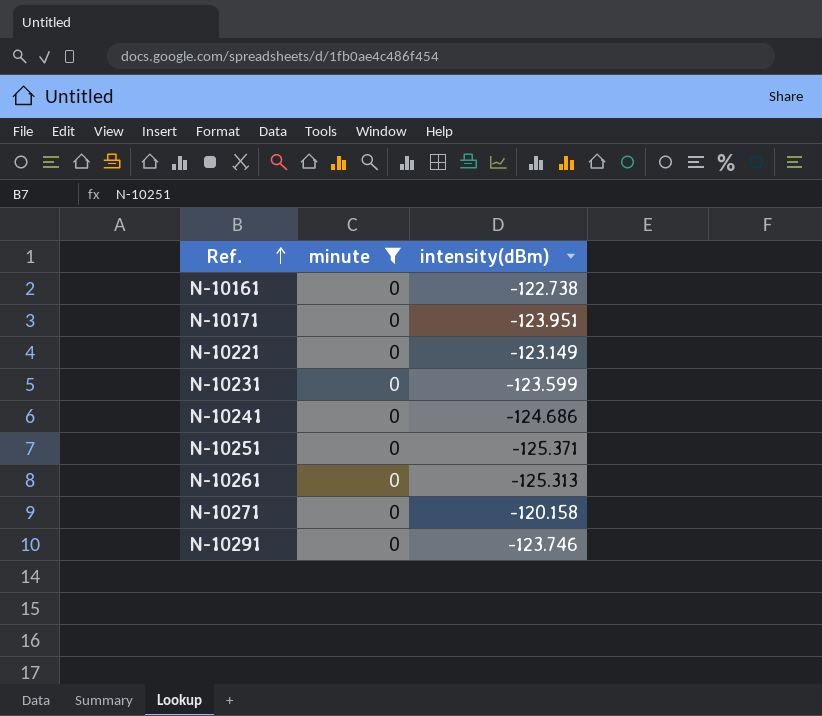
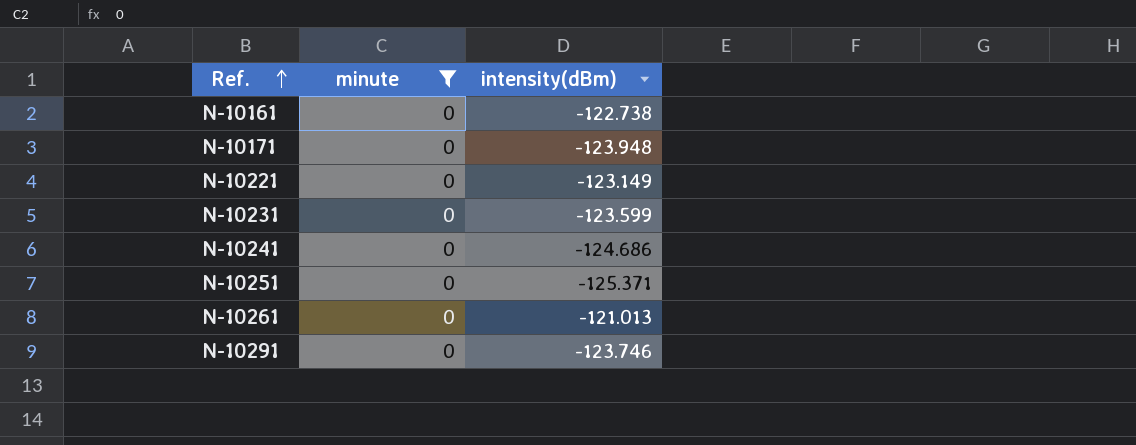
row N-10271: 0 | -120.158 -> none
N-10171 | intensity(dBm): -123.951 -> -123.948
N-10261 | intensity(dBm): -125.313 -> -121.013

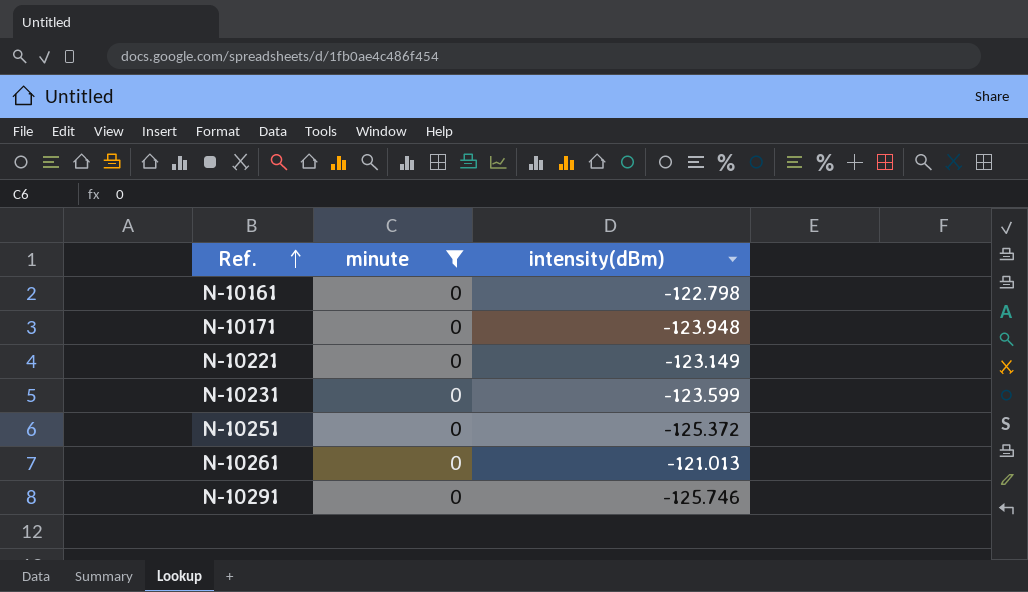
row N-10241: 0 | -124.686 -> none
N-10161 | intensity(dBm): -122.738 -> -122.798
N-10251 | intensity(dBm): -125.371 -> -125.372
N-10291 | intensity(dBm): -123.746 -> -125.746

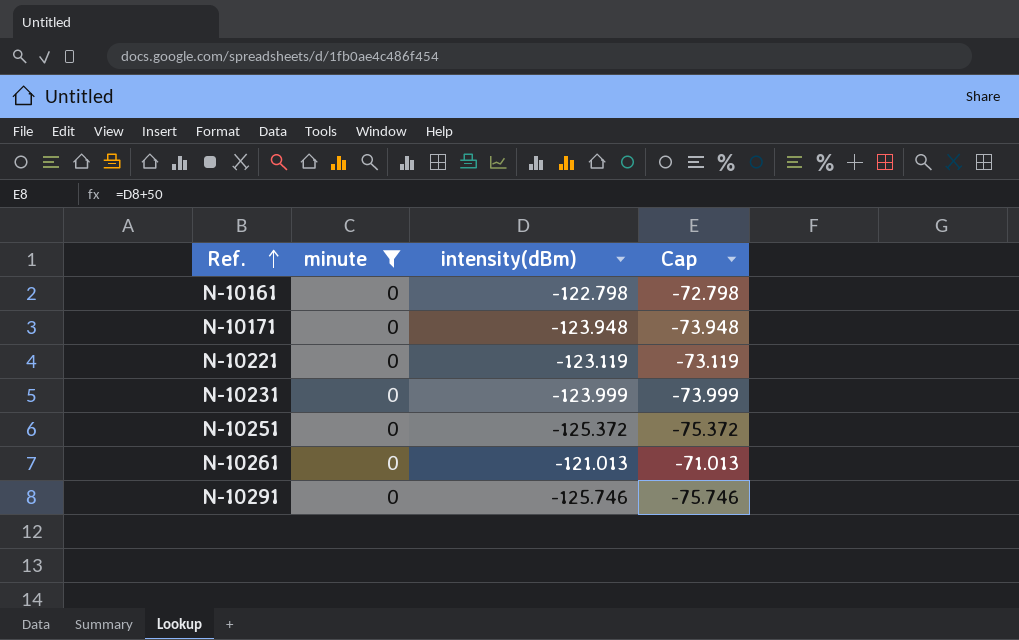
column Cap | formula: none -> [intensity(dBm)] + 50
N-10221 | intensity(dBm): -123.149 -> -123.119
N-10231 | intensity(dBm): -123.599 -> -123.999

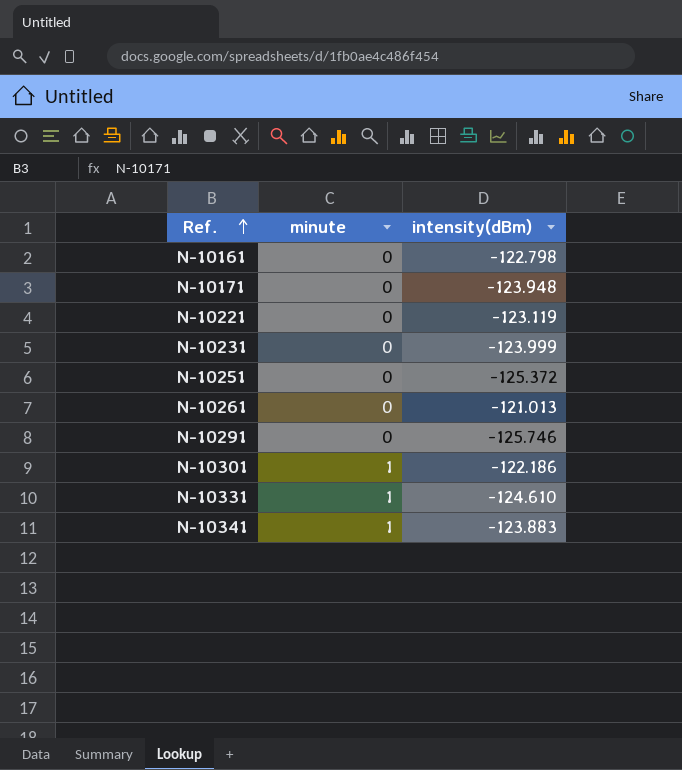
filter: minute = 0 -> none
column Cap | formula: [intensity(dBm)] + 50 -> none

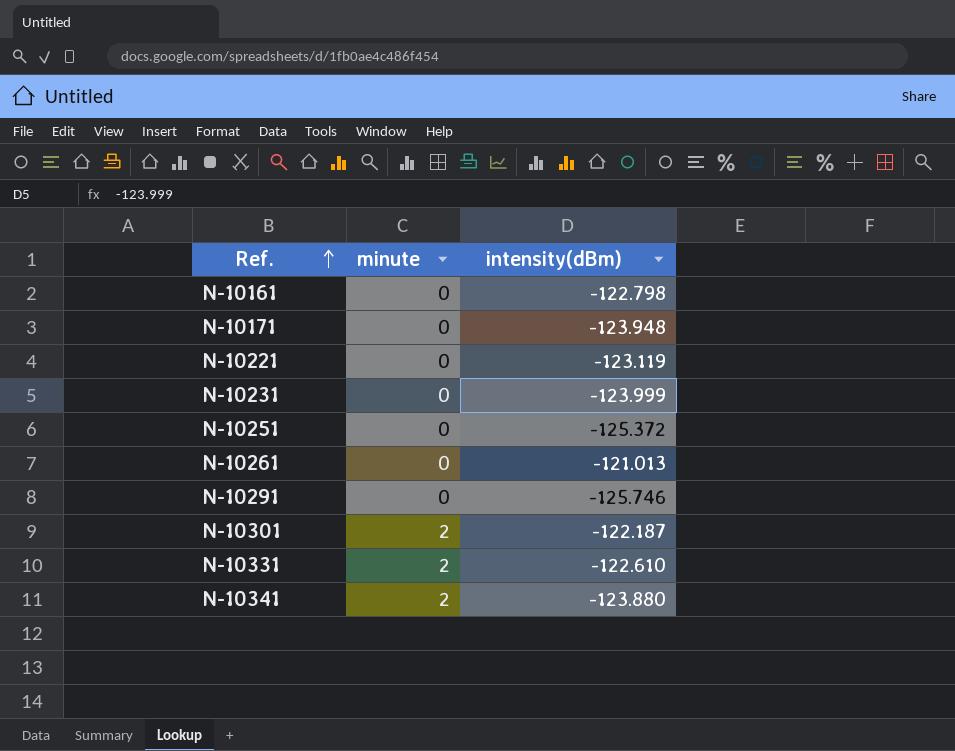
N-10301 | minute: 1 -> 2
N-10301 | intensity(dBm): -122.186 -> -122.187
N-10331 | minute: 1 -> 2
N-10331 | intensity(dBm): -124.610 -> -122.610
N-10341 | minute: 1 -> 2
N-10341 | intensity(dBm): -123.883 -> -123.880

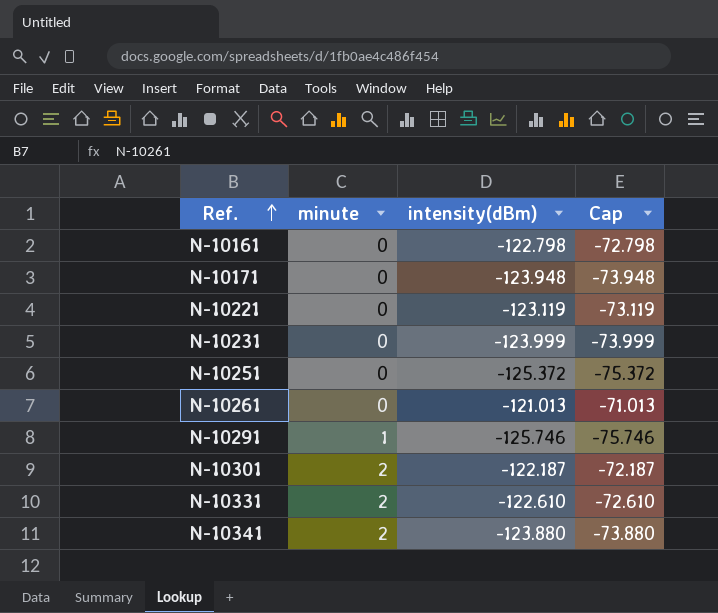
column Cap | formula: none -> [intensity(dBm)] + 50
N-10291 | minute: 0 -> 1

